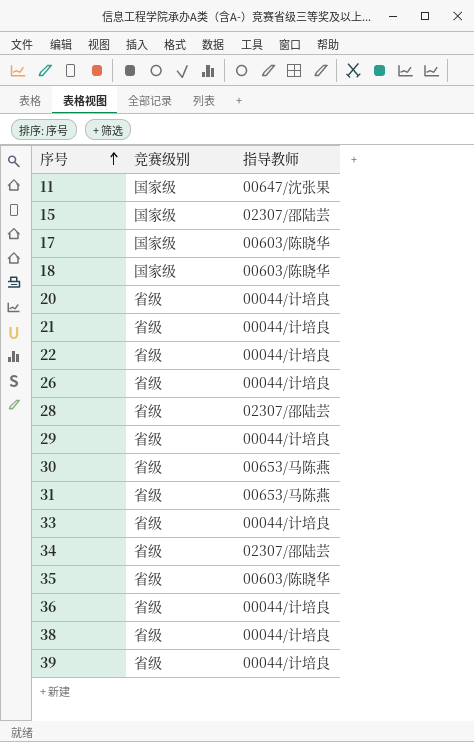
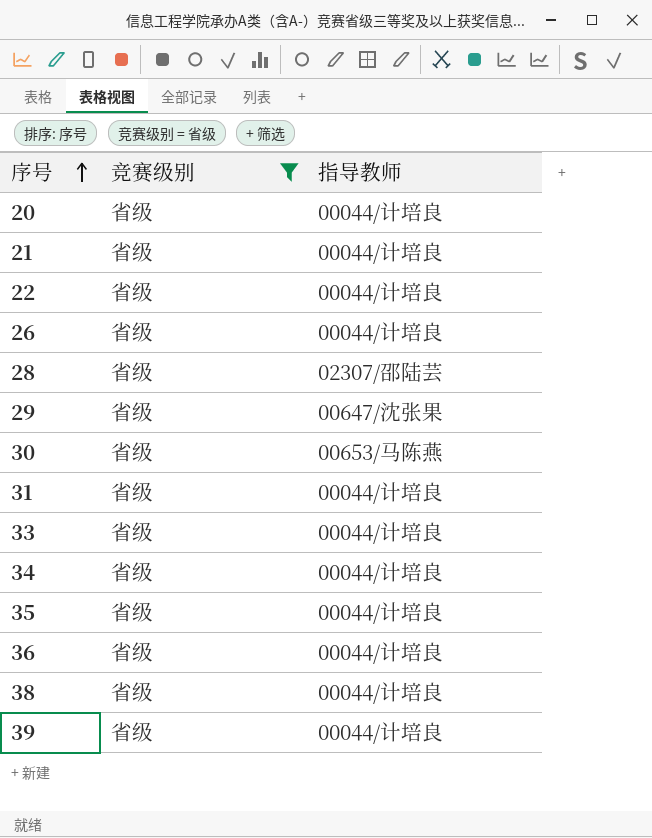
filter: none -> 竞赛级别 = 省级
29 | 指导教师: 00044/计培良 -> 00647/沈张果
31 | 指导教师: 00653/马陈燕 -> 00044/计培良
34 | 指导教师: 02307/邵陆芸 -> 00044/计培良
35 | 指导教师: 00603/陈晓华 -> 00044/计培良

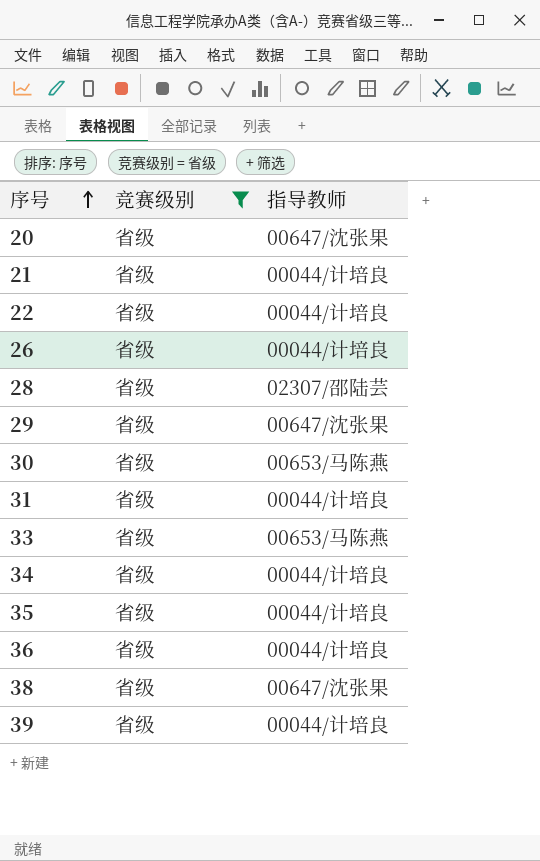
20 | 指导教师: 00044/计培良 -> 00647/沈张果
33 | 指导教师: 00044/计培良 -> 00653/马陈燕
38 | 指导教师: 00044/计培良 -> 00647/沈张果

